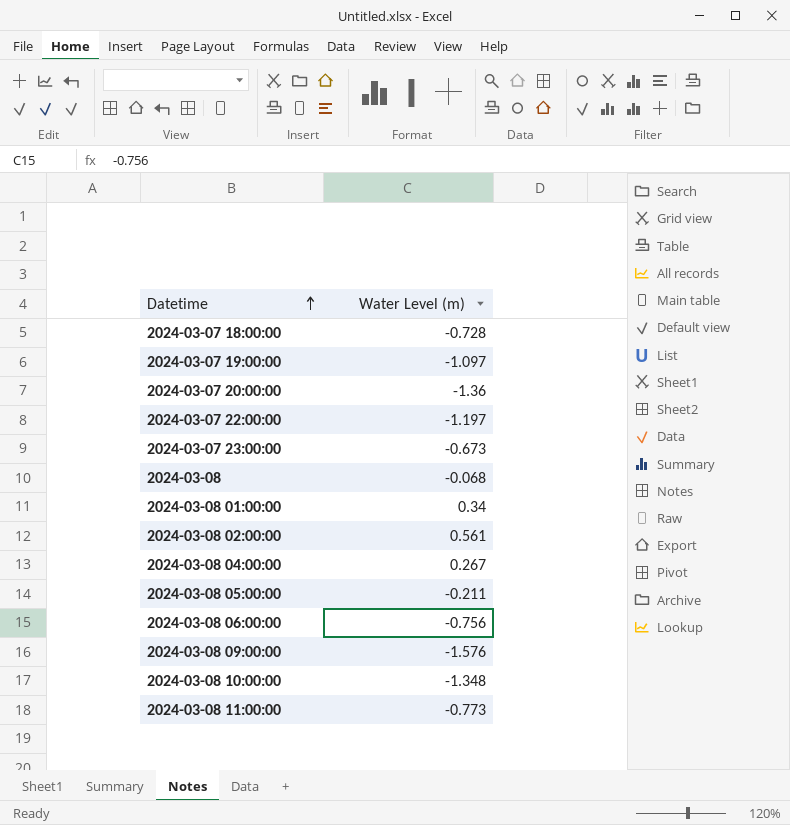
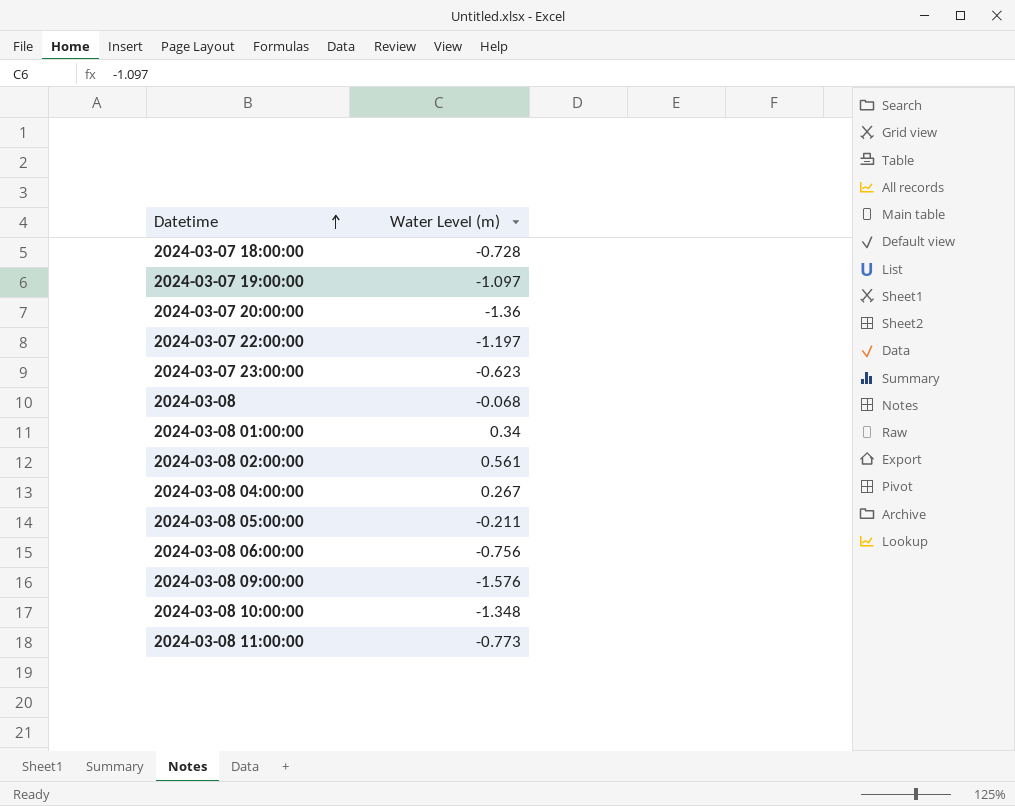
2024-03-07 23:00:00 | Water Level (m): -0.673 -> -0.623

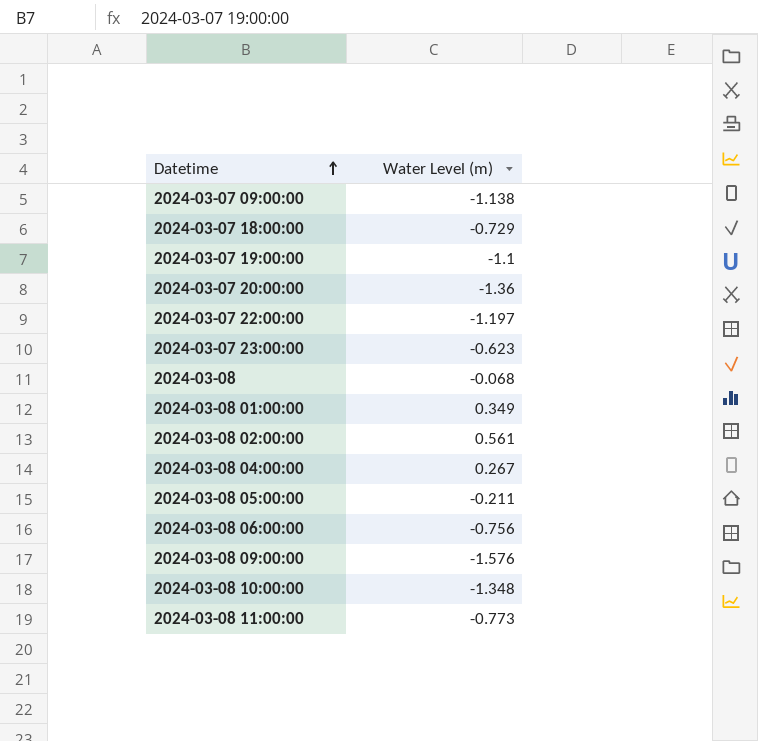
row 2024-03-07 09:00:00: none -> -1.138
2024-03-07 18:00:00 | Water Level (m): -0.728 -> -0.729
2024-03-07 19:00:00 | Water Level (m): -1.097 -> -1.1
2024-03-08 01:00:00 | Water Level (m): 0.34 -> 0.349

